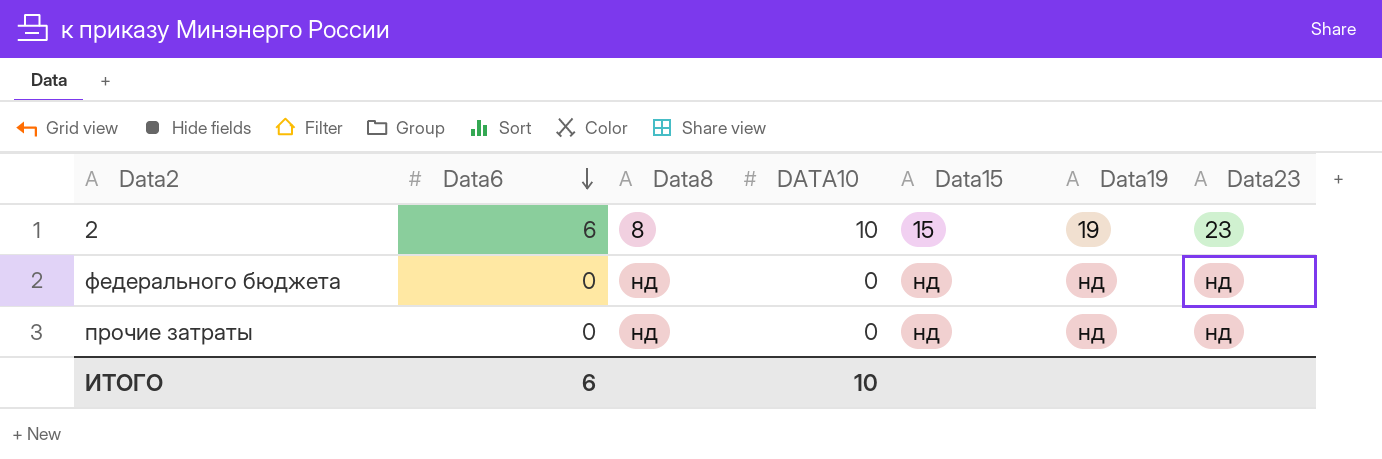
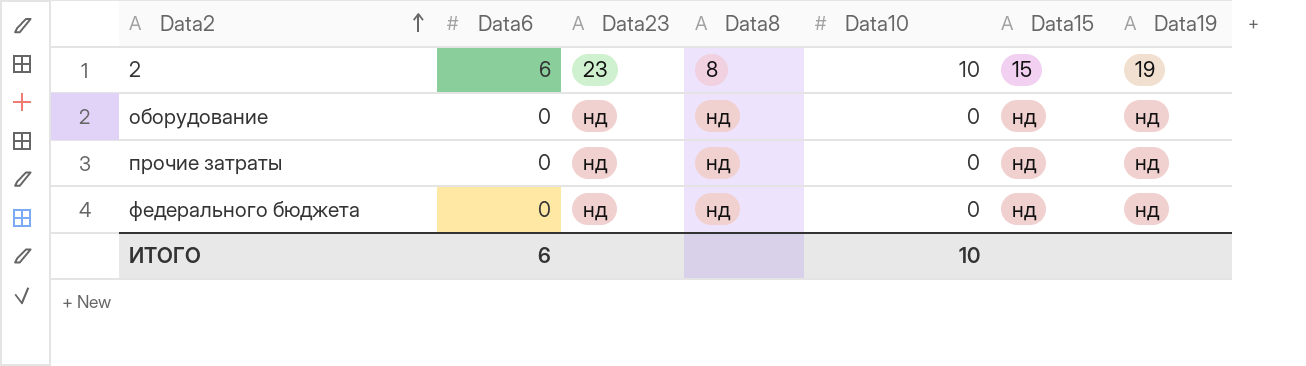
row order: Data6 descending -> Data2 ascending
column Data23 | position: 7 -> 3
column name: DATA10 -> Data10
row оборудование: none -> 0 | нд | нд | 0 | нд | нд

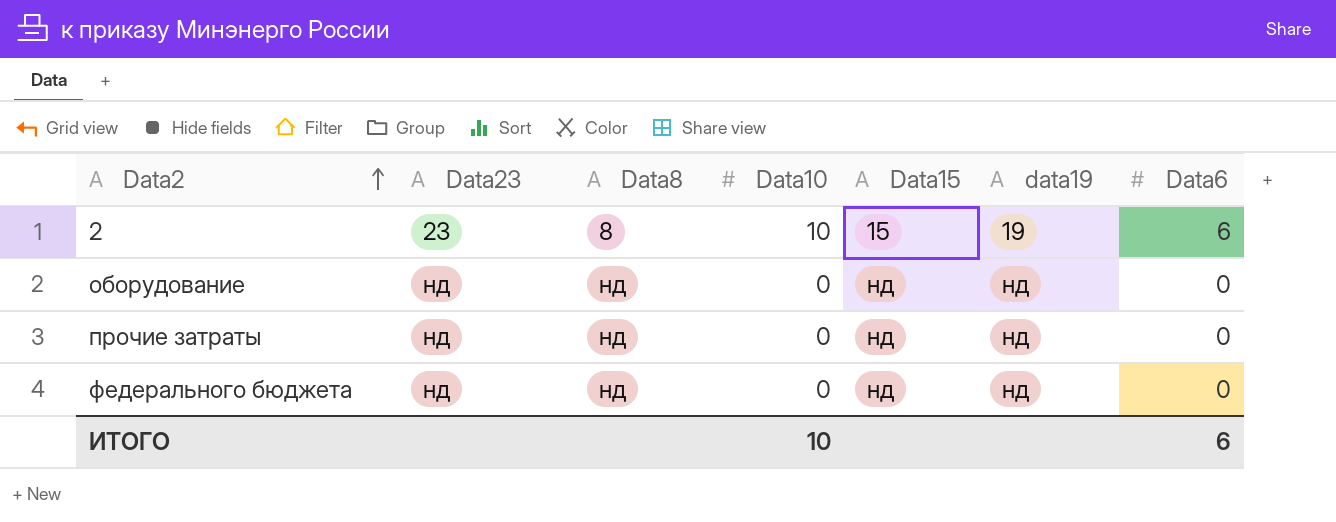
column name: Data19 -> data19
column Data6 | position: 2 -> 7

